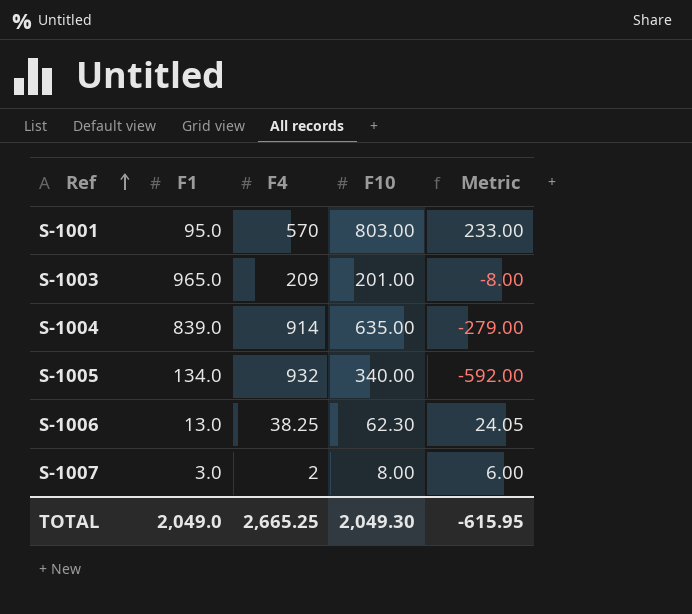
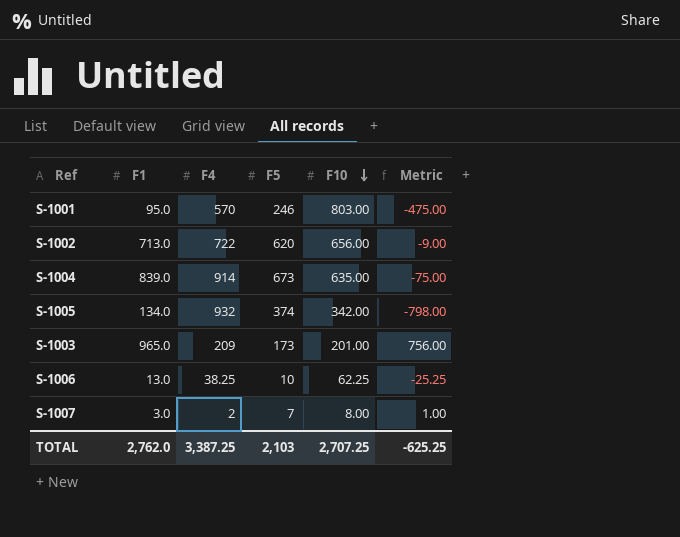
row order: Ref ascending -> F10 descending
column F5 | position: none -> 4
column Metric | formula: [F10] - [F4] -> [F1] - [F4]
row S-1002: none -> 713.0 | 722 | 620 | 656.00 | -9.00
S-1005 | F10: 340.00 -> 342.00
S-1006 | F10: 62.30 -> 62.25
TOTAL | F1: 2,049.0 -> 2,762.0
TOTAL | F4: 2,665.25 -> 3,387.25
TOTAL | F10: 2,049.30 -> 2,707.25
TOTAL | Metric: -615.95 -> -625.25

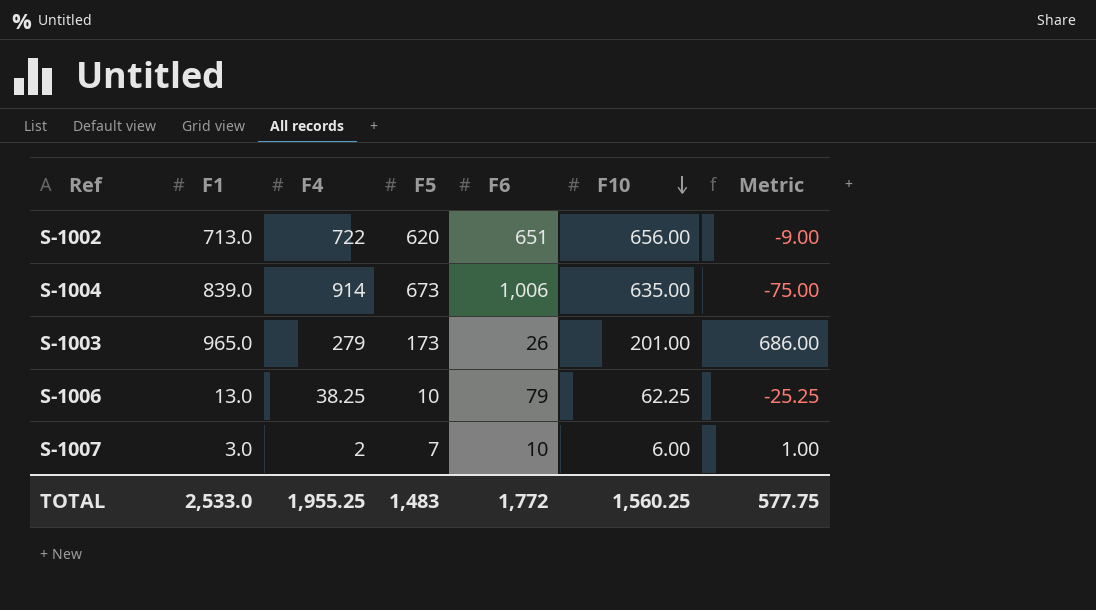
column F6 | position: none -> 5
row S-1001: 95.0 | 570 | 246 | 803.00 | -475.00 -> none
row S-1005: 134.0 | 932 | 374 | 342.00 | -798.00 -> none
S-1003 | F4: 209 -> 279
S-1003 | Metric: 756.00 -> 686.00
S-1007 | F10: 8.00 -> 6.00
TOTAL | F1: 2,762.0 -> 2,533.0
TOTAL | F4: 3,387.25 -> 1,955.25
TOTAL | F5: 2,103 -> 1,483
TOTAL | F10: 2,707.25 -> 1,560.25
TOTAL | Metric: -625.25 -> 577.75

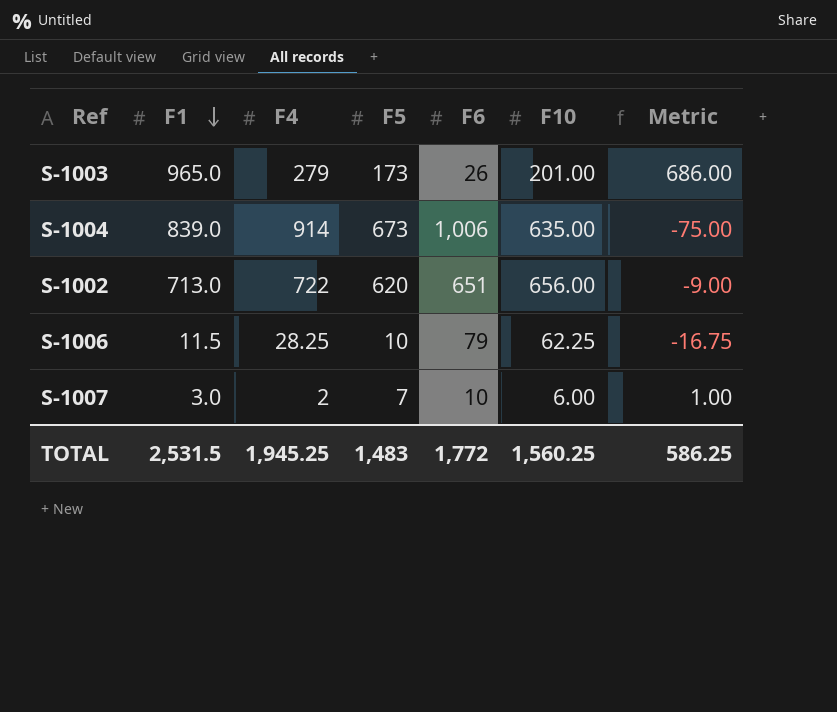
row order: F10 descending -> F1 descending
S-1006 | F1: 13.0 -> 11.5
S-1006 | F4: 38.25 -> 28.25
S-1006 | Metric: -25.25 -> -16.75
TOTAL | F1: 2,533.0 -> 2,531.5
TOTAL | F4: 1,955.25 -> 1,945.25
TOTAL | Metric: 577.75 -> 586.25

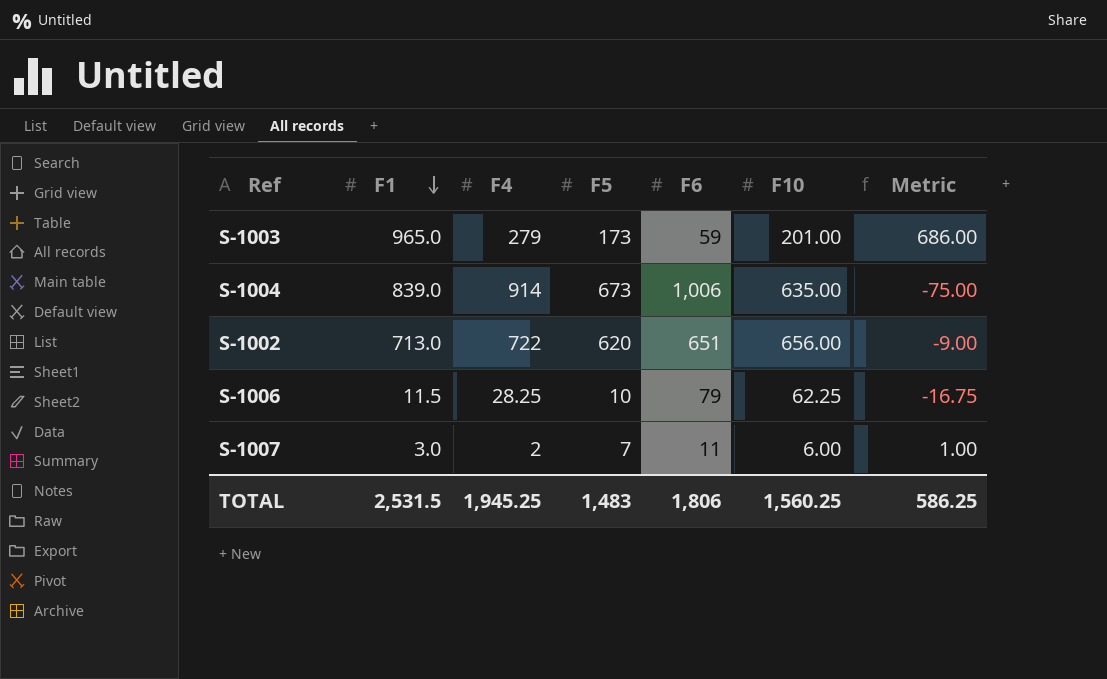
S-1003 | F6: 26 -> 59
S-1007 | F6: 10 -> 11
TOTAL | F6: 1,772 -> 1,806

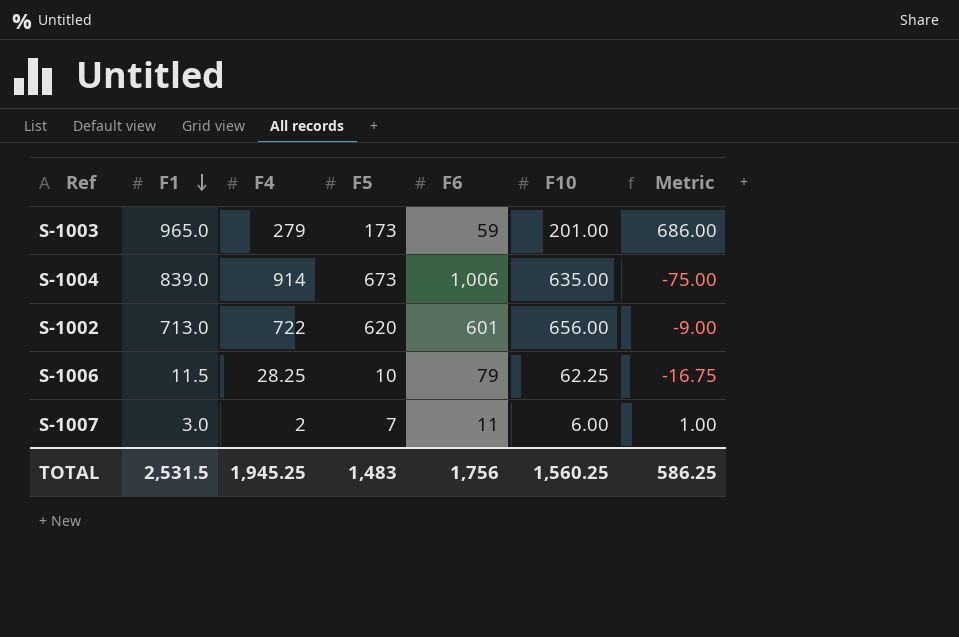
S-1002 | F6: 651 -> 601
TOTAL | F6: 1,806 -> 1,756

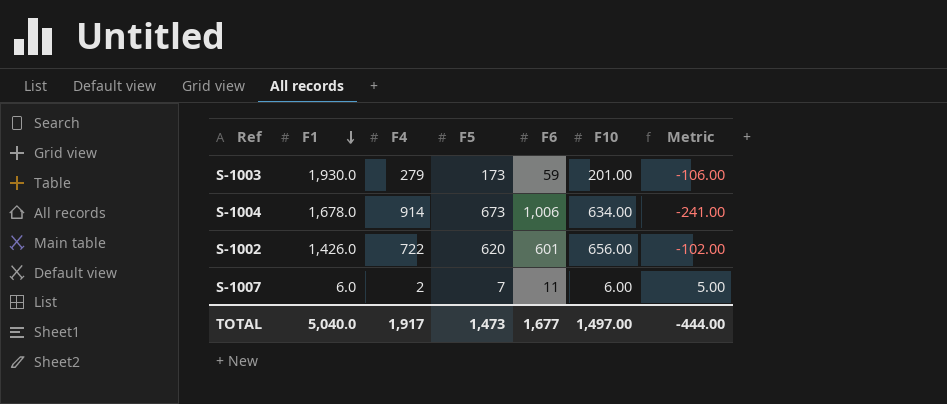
column Metric | formula: [F1] - [F4] -> [F5] - [F4]
row S-1006: 11.5 | 28.25 | 10 | 79 | 62.25 | -16.75 -> none
S-1003 | F1: 965.0 -> 1,930.0
S-1004 | F1: 839.0 -> 1,678.0
S-1004 | F10: 635.00 -> 634.00
S-1002 | F1: 713.0 -> 1,426.0
S-1007 | F1: 3.0 -> 6.0
TOTAL | F1: 2,531.5 -> 5,040.0
TOTAL | F4: 1,945.25 -> 1,917
TOTAL | F5: 1,483 -> 1,473
TOTAL | F6: 1,756 -> 1,677
TOTAL | F10: 1,560.25 -> 1,497.00
TOTAL | Metric: 586.25 -> -444.00

